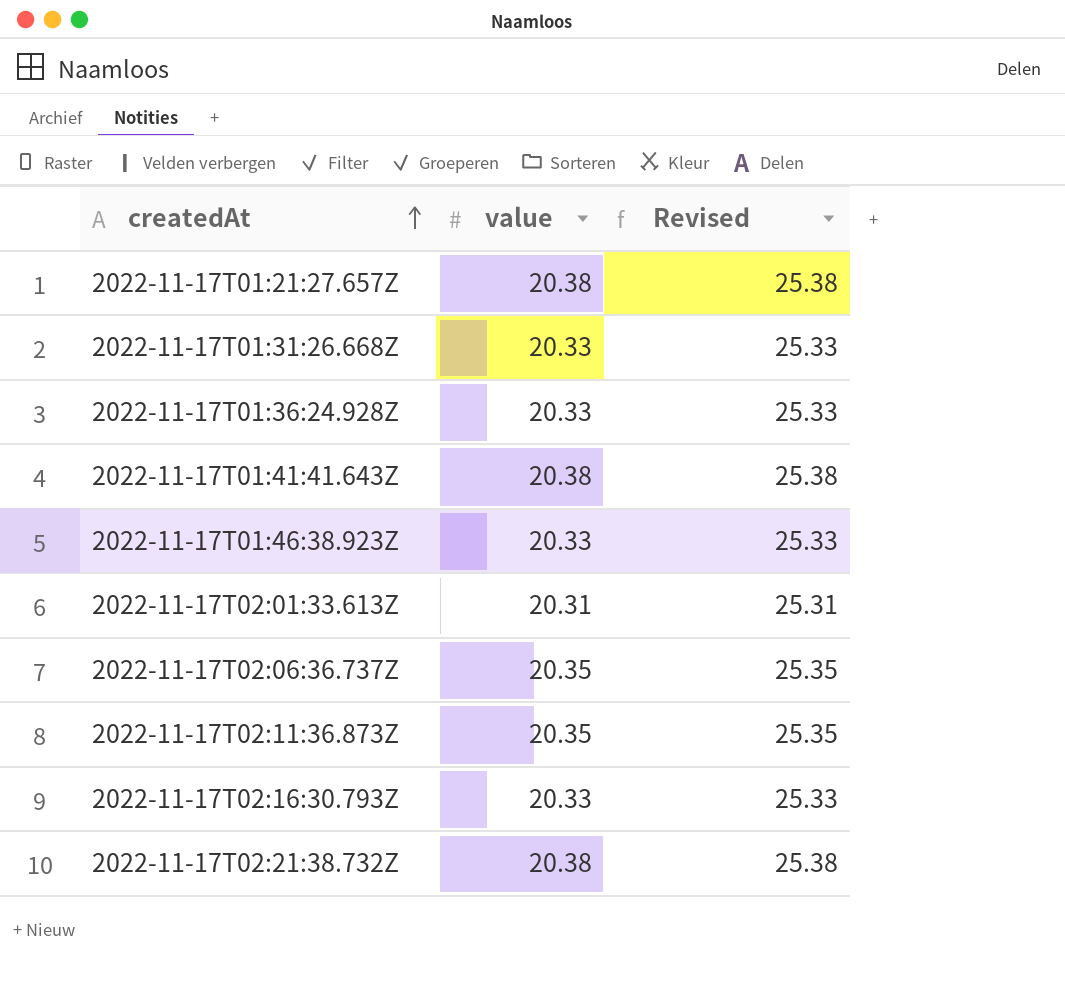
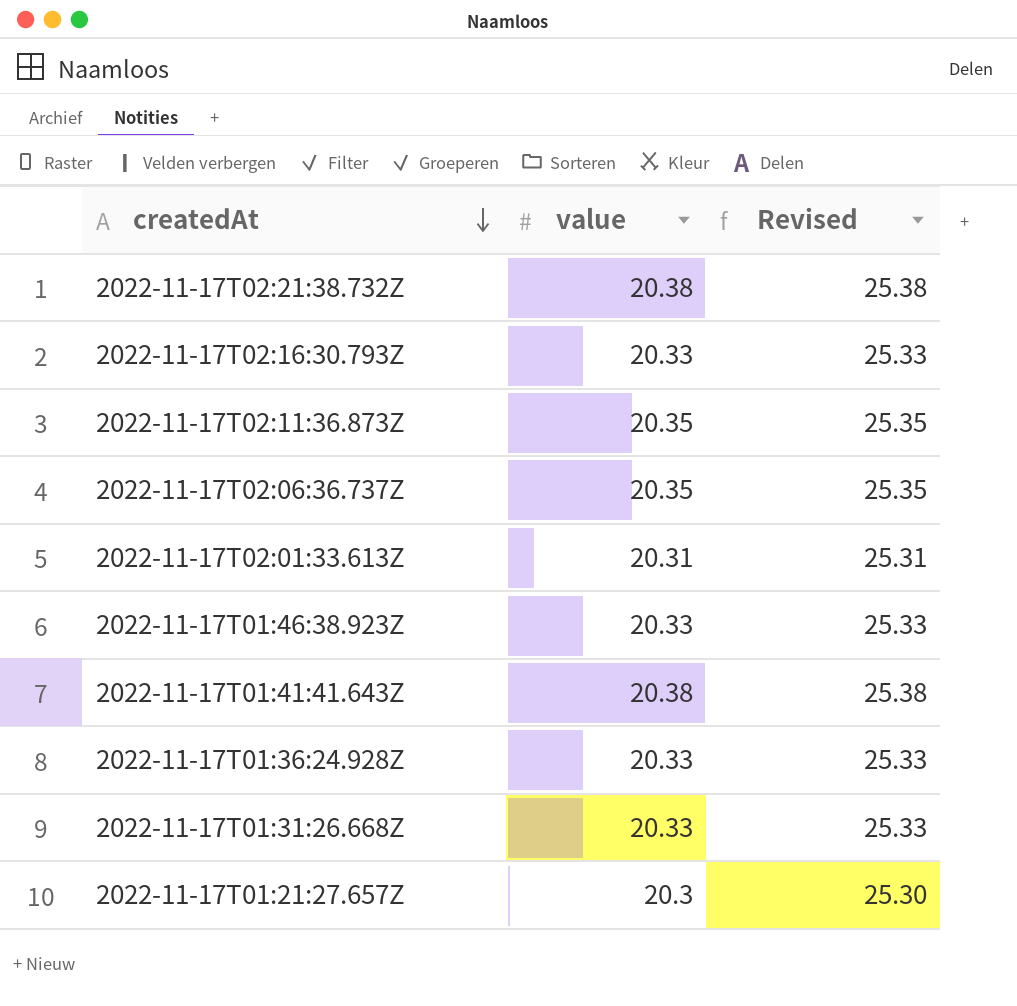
row order: createdAt ascending -> createdAt descending
2022-11-17T01:21:27.657Z | value: 20.38 -> 20.3
2022-11-17T01:21:27.657Z | Revised: 25.38 -> 25.30

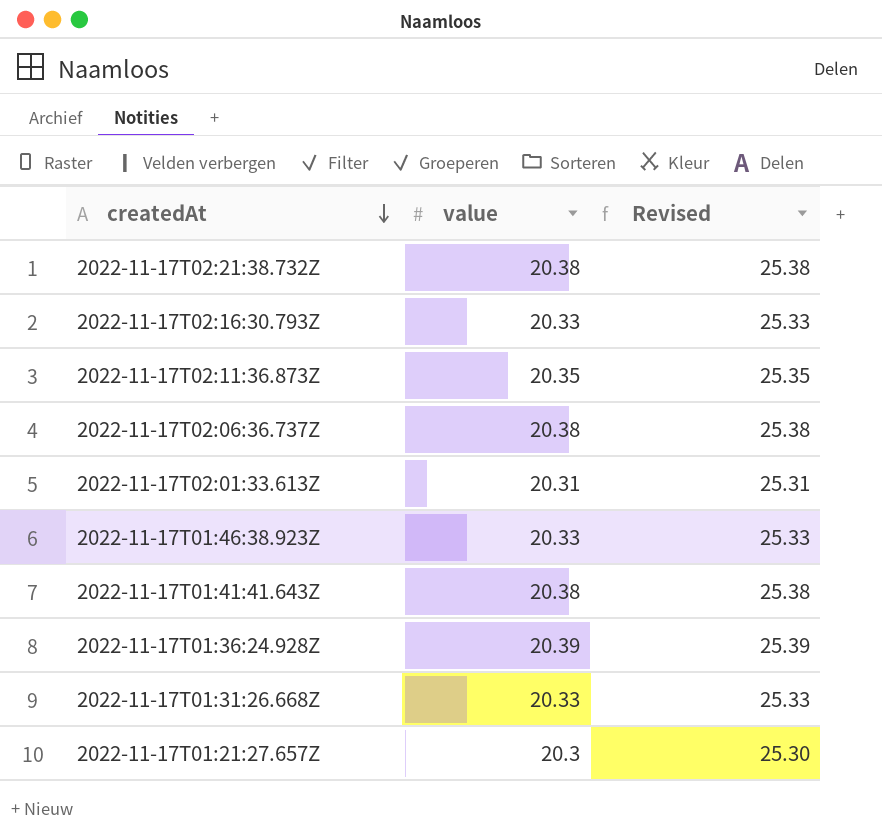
2022-11-17T02:06:36.737Z | value: 20.35 -> 20.38
2022-11-17T02:06:36.737Z | Revised: 25.35 -> 25.38
2022-11-17T01:36:24.928Z | value: 20.33 -> 20.39
2022-11-17T01:36:24.928Z | Revised: 25.33 -> 25.39

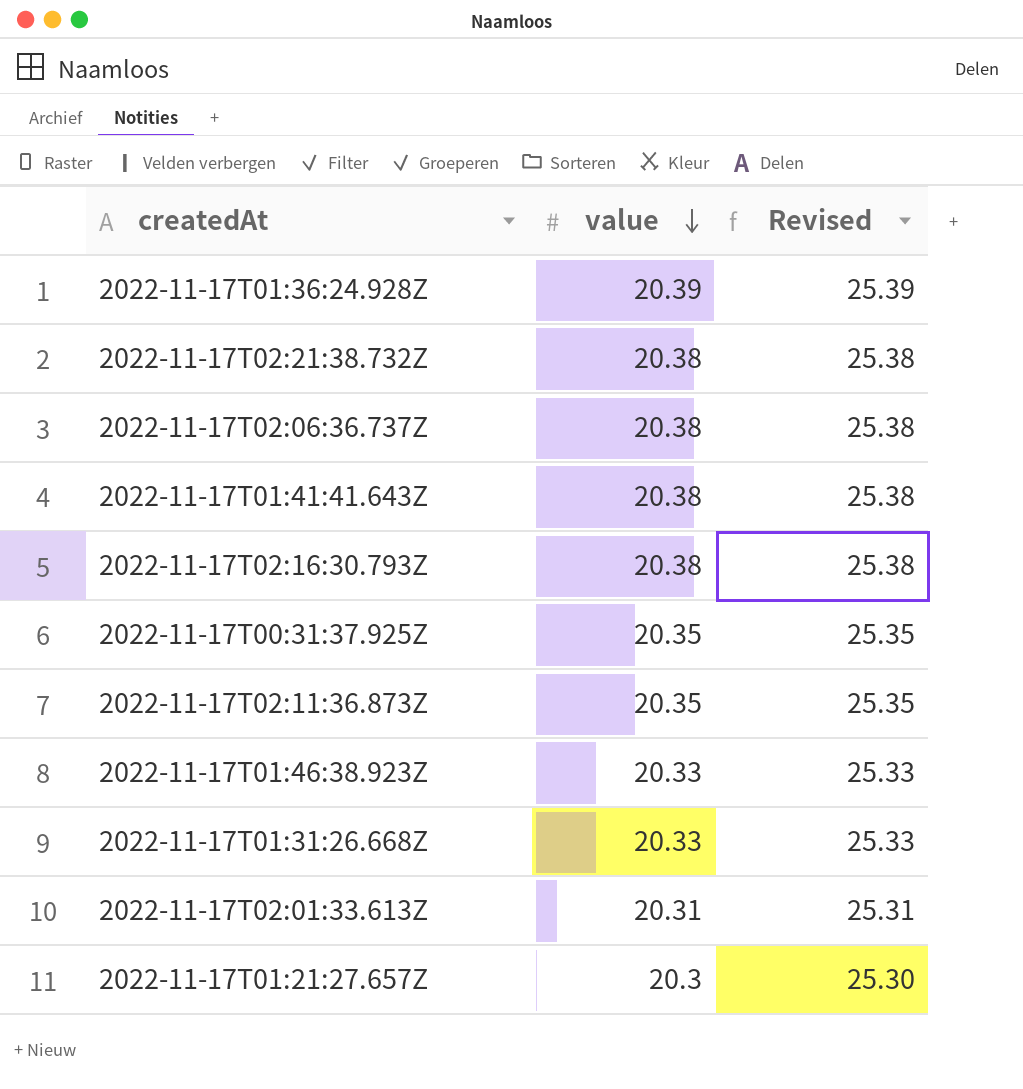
row order: createdAt descending -> value descending
2022-11-17T02:16:30.793Z | value: 20.33 -> 20.38
2022-11-17T02:16:30.793Z | Revised: 25.33 -> 25.38
row 2022-11-17T00:31:37.925Z: none -> 20.35 | 25.35

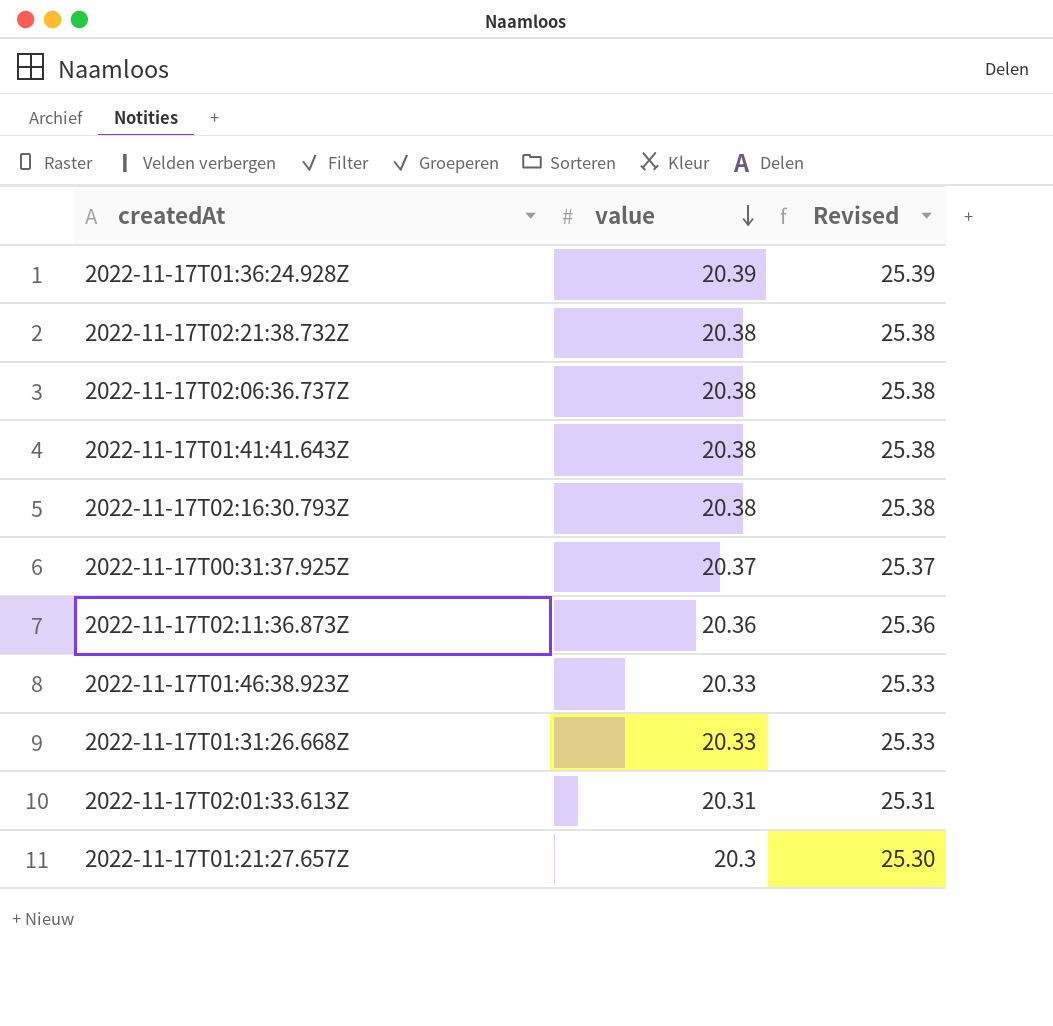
2022-11-17T00:31:37.925Z | value: 20.35 -> 20.37
2022-11-17T00:31:37.925Z | Revised: 25.35 -> 25.37
2022-11-17T02:11:36.873Z | value: 20.35 -> 20.36
2022-11-17T02:11:36.873Z | Revised: 25.35 -> 25.36

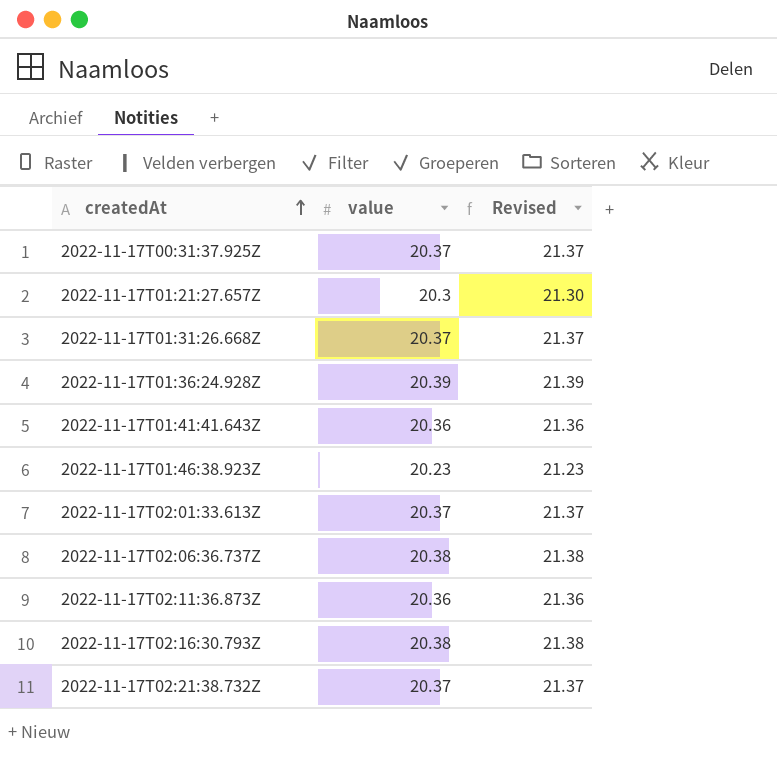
row order: value descending -> createdAt ascending
column Revised | formula: [value] + 5 -> [value] + 1
2022-11-17T01:31:26.668Z | value: 20.33 -> 20.37
2022-11-17T01:41:41.643Z | value: 20.38 -> 20.36
2022-11-17T01:46:38.923Z | value: 20.33 -> 20.23
2022-11-17T02:01:33.613Z | value: 20.31 -> 20.37
2022-11-17T02:21:38.732Z | value: 20.38 -> 20.37

